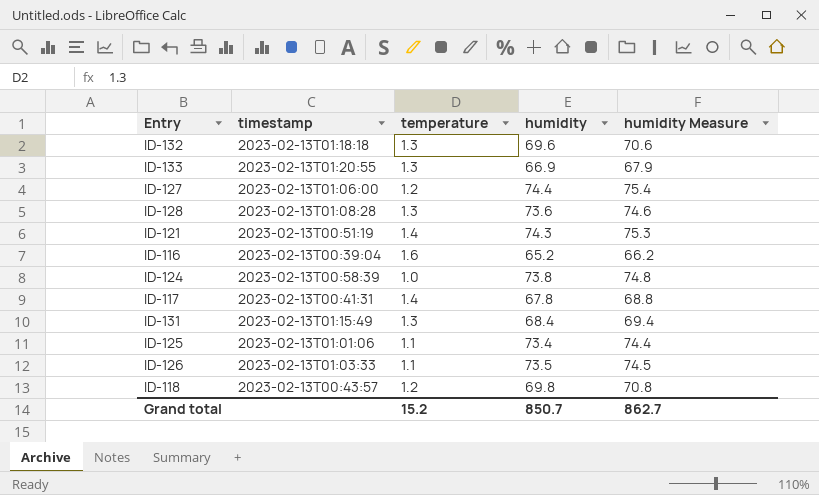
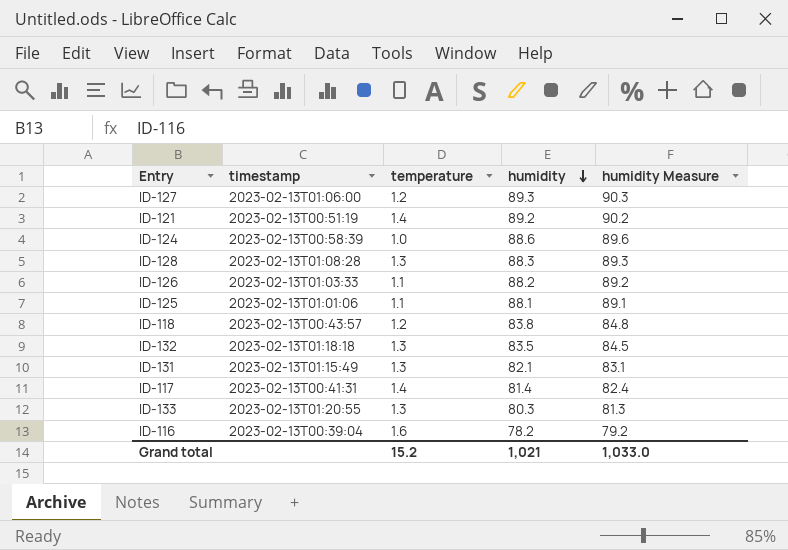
row order: none -> humidity descending
ID-127 | humidity: 74.4 -> 89.3
ID-127 | humidity Measure: 75.4 -> 90.3
ID-121 | humidity: 74.3 -> 89.2
ID-121 | humidity Measure: 75.3 -> 90.2
ID-124 | humidity: 73.8 -> 88.6
ID-124 | humidity Measure: 74.8 -> 89.6
ID-128 | humidity: 73.6 -> 88.3
ID-128 | humidity Measure: 74.6 -> 89.3
ID-126 | humidity: 73.5 -> 88.2
ID-126 | humidity Measure: 74.5 -> 89.2
ID-125 | humidity: 73.4 -> 88.1
ID-125 | humidity Measure: 74.4 -> 89.1
ID-118 | humidity: 69.8 -> 83.8
ID-118 | humidity Measure: 70.8 -> 84.8
ID-132 | humidity: 69.6 -> 83.5
ID-132 | humidity Measure: 70.6 -> 84.5
ID-131 | humidity: 68.4 -> 82.1
ID-131 | humidity Measure: 69.4 -> 83.1
ID-117 | humidity: 67.8 -> 81.4
ID-117 | humidity Measure: 68.8 -> 82.4
ID-133 | humidity: 66.9 -> 80.3
ID-133 | humidity Measure: 67.9 -> 81.3
ID-116 | humidity: 65.2 -> 78.2
ID-116 | humidity Measure: 66.2 -> 79.2
Grand total | humidity: 850.7 -> 1,021
Grand total | humidity Measure: 862.7 -> 1,033.0

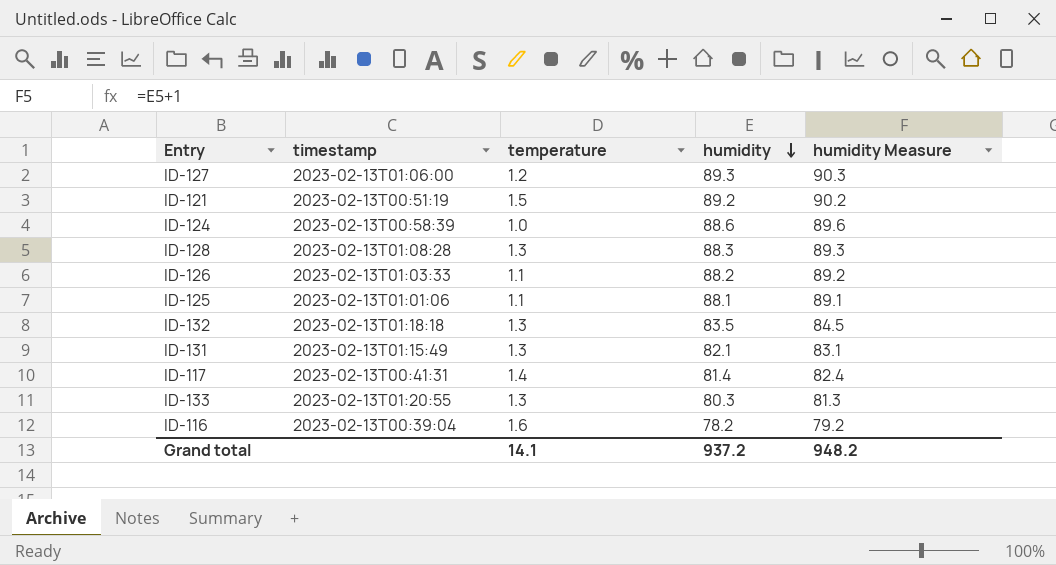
row ID-118: 2023-02-13T00:43:57 | 1.2 | 83.8 | 84.8 -> none
ID-121 | temperature: 1.4 -> 1.5
Grand total | temperature: 15.2 -> 14.1
Grand total | humidity: 1,021 -> 937.2
Grand total | humidity Measure: 1,033.0 -> 948.2

